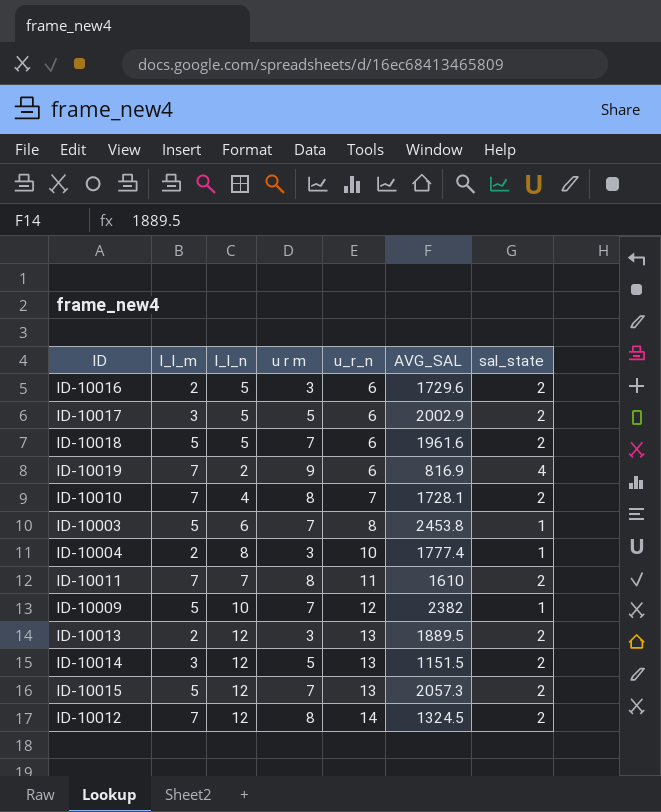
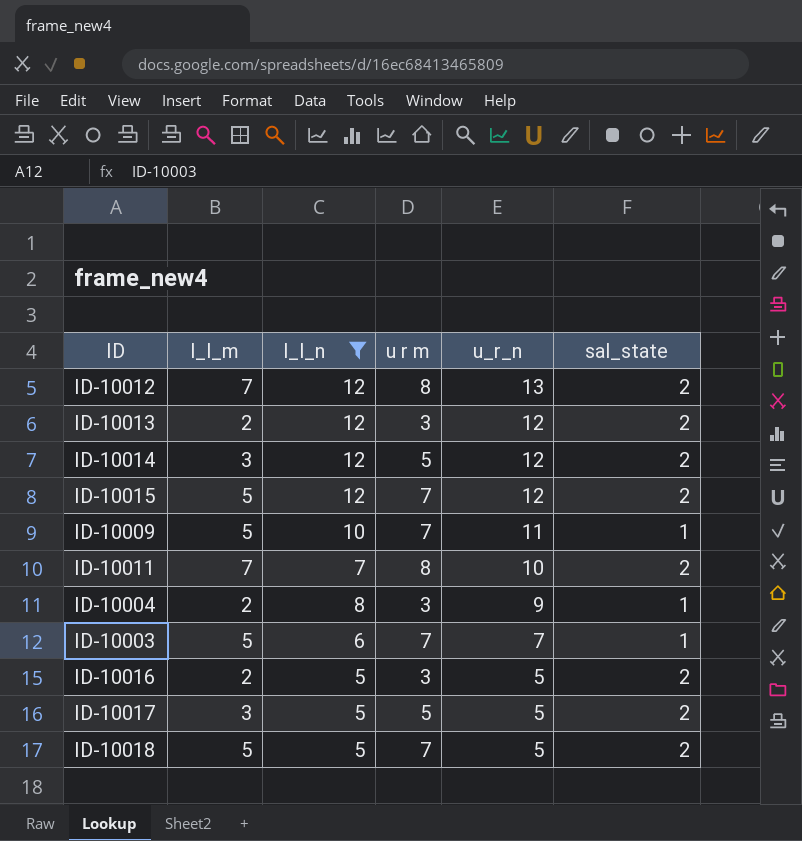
filter: none -> l_l_n >= 5
row order: u_r_n ascending -> u_r_n descending
column AVG_SAL | position: 6 -> none
ID-10012 | u_r_n: 14 -> 13
ID-10013 | u_r_n: 13 -> 12
ID-10014 | u_r_n: 13 -> 12
ID-10015 | u_r_n: 13 -> 12
ID-10009 | u_r_n: 12 -> 11
ID-10011 | u_r_n: 11 -> 10
ID-10004 | u_r_n: 10 -> 9
ID-10003 | u_r_n: 8 -> 7
ID-10016 | u_r_n: 6 -> 5
ID-10017 | u_r_n: 6 -> 5
ID-10018 | u_r_n: 6 -> 5

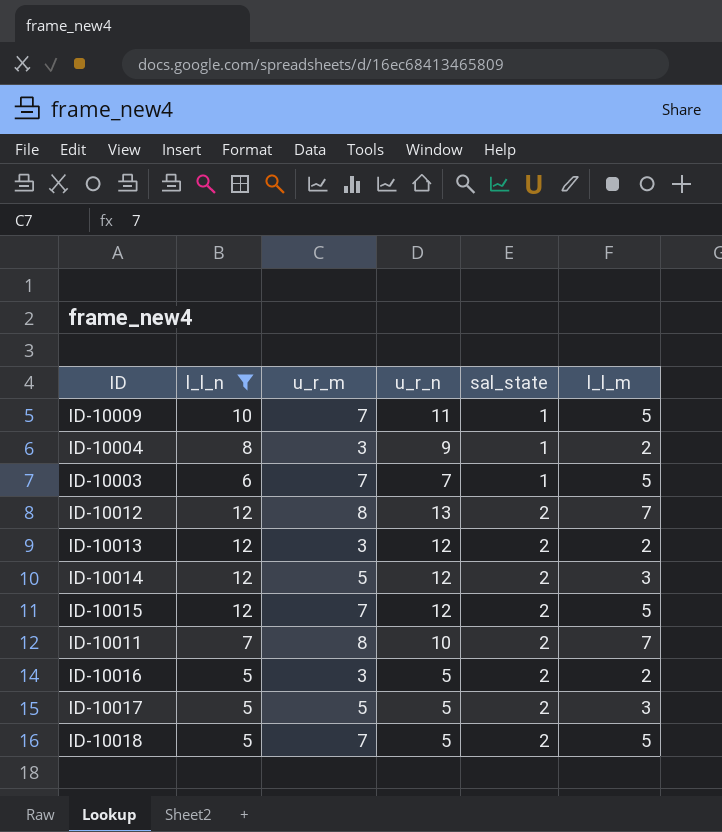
row order: u_r_n descending -> sal_state ascending
column name: u r m -> u_r_m
column l_l_m | position: 2 -> 6

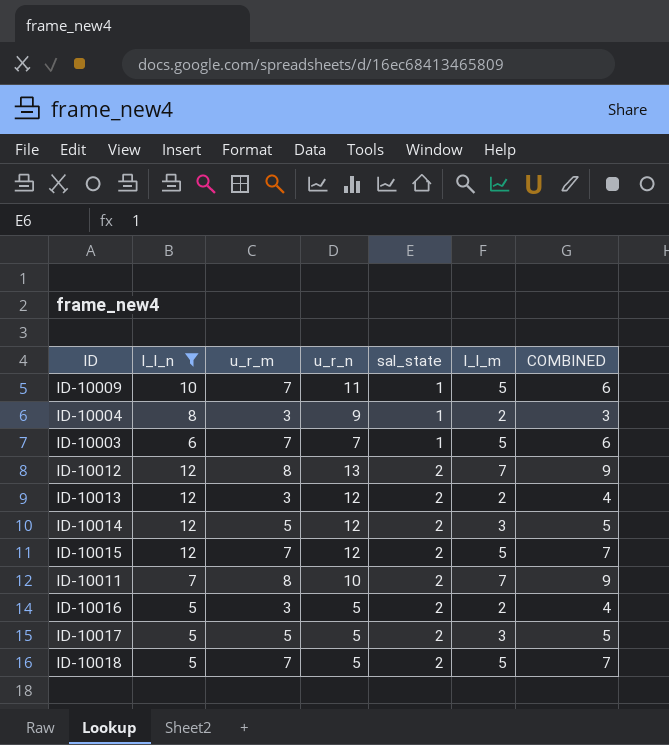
column COMBINED | formula: none -> [sal_state] + [l_l_m]

